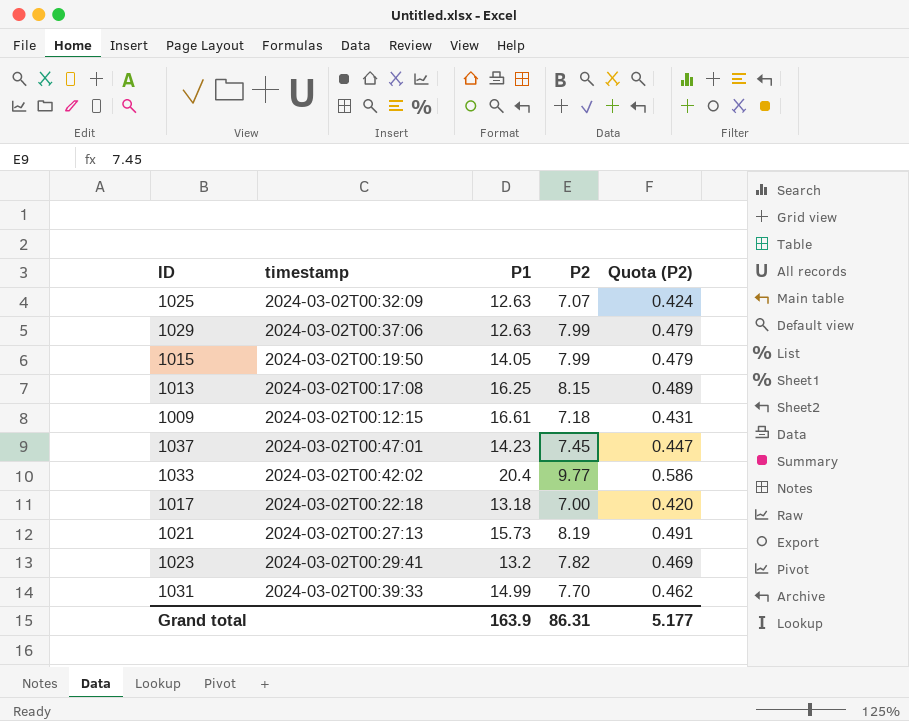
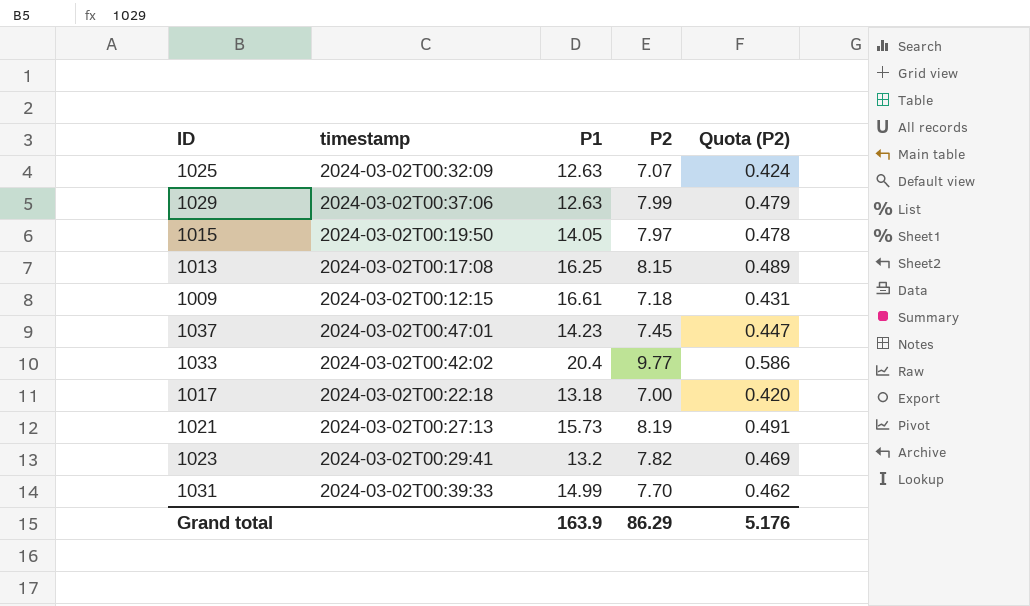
1015 | P2: 7.99 -> 7.97
1015 | Quota (P2): 0.479 -> 0.478
Grand total | P2: 86.31 -> 86.29
Grand total | Quota (P2): 5.177 -> 5.176

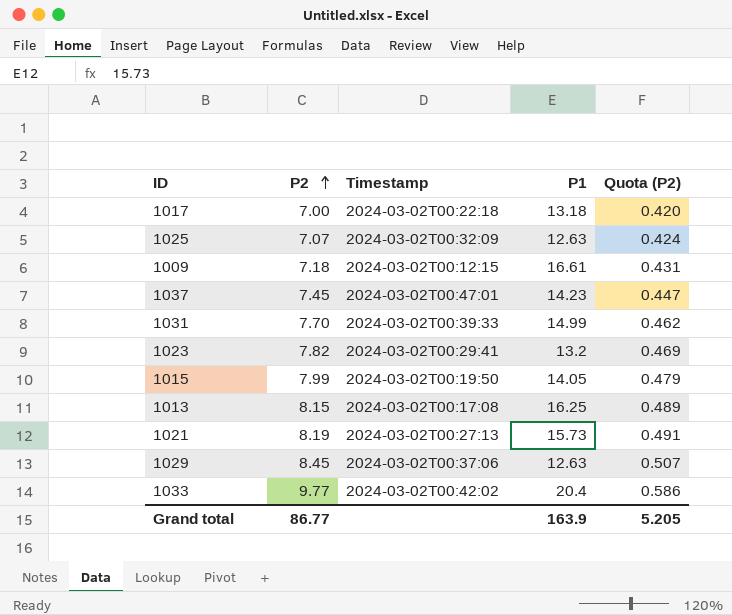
row order: none -> P2 ascending
column P2 | position: 4 -> 2
column name: timestamp -> Timestamp
1015 | P2: 7.97 -> 7.99
1015 | Quota (P2): 0.478 -> 0.479
1029 | P2: 7.99 -> 8.45
1029 | Quota (P2): 0.479 -> 0.507
Grand total | P2: 86.29 -> 86.77
Grand total | Quota (P2): 5.176 -> 5.205

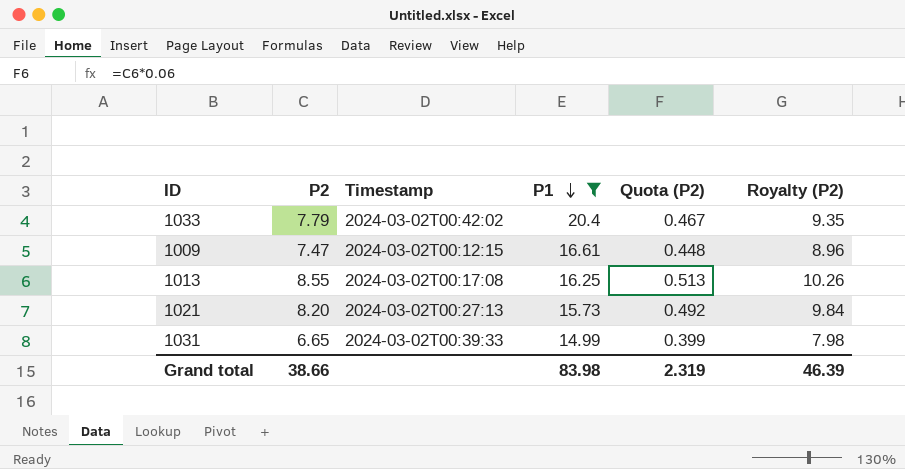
filter: none -> P1 >= 14.99
row order: P2 ascending -> P1 descending
column Royalty (P2) | formula: none -> [P2] * 1.2
1033 | P2: 9.77 -> 7.79
1033 | Quota (P2): 0.586 -> 0.467
1009 | P2: 7.18 -> 7.47
1009 | Quota (P2): 0.431 -> 0.448
1013 | P2: 8.15 -> 8.55
1013 | Quota (P2): 0.489 -> 0.513
1021 | P2: 8.19 -> 8.20
1021 | Quota (P2): 0.491 -> 0.492
1031 | P2: 7.70 -> 6.65
1031 | Quota (P2): 0.462 -> 0.399
Grand total | P2: 86.77 -> 38.66
Grand total | P1: 163.9 -> 83.98
Grand total | Quota (P2): 5.205 -> 2.319

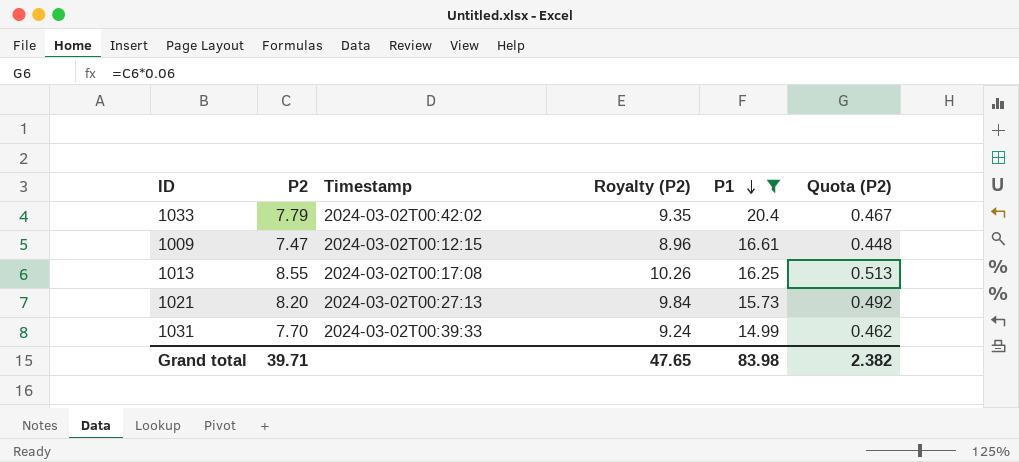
column Royalty (P2) | position: 6 -> 4
1031 | P2: 6.65 -> 7.70
1031 | Royalty (P2): 7.98 -> 9.24
1031 | Quota (P2): 0.399 -> 0.462
Grand total | P2: 38.66 -> 39.71
Grand total | Royalty (P2): 46.39 -> 47.65
Grand total | Quota (P2): 2.319 -> 2.382

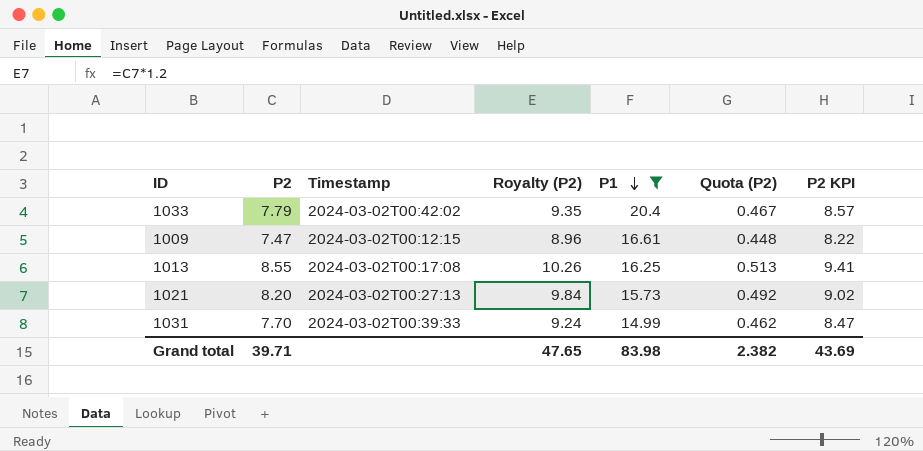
column P2 KPI | formula: none -> [P2] * 1.1

